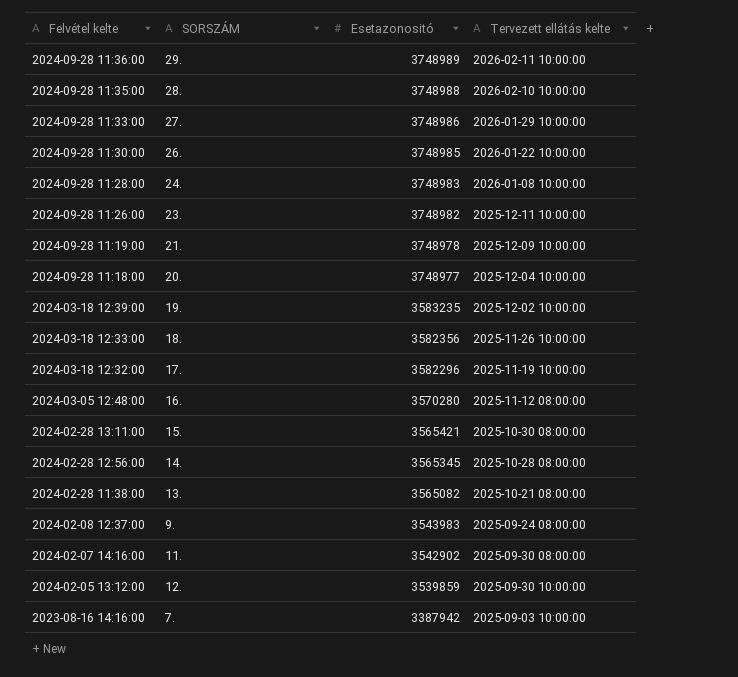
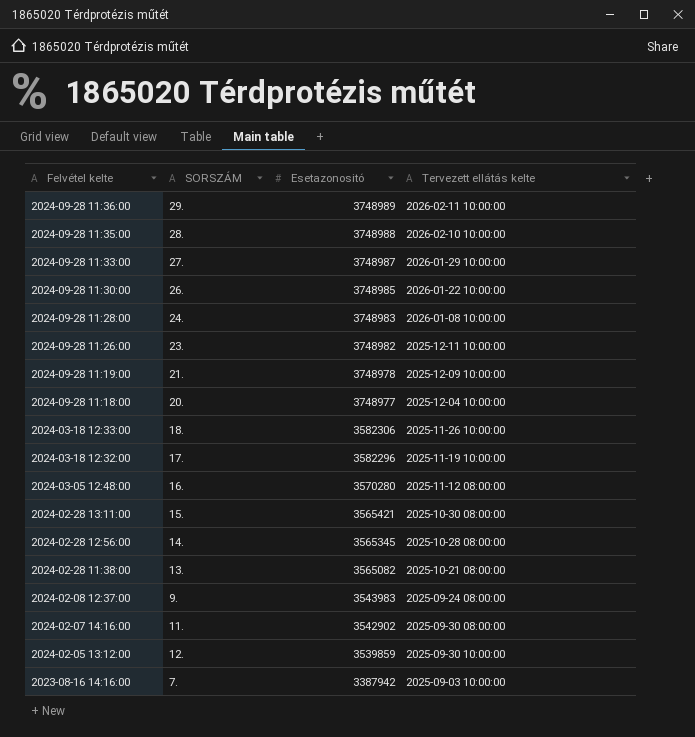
row 2024-03-18 12:39:00: 19. | 3583235 | 2025-12-02 10:00:00 -> none
2024-09-28 11:33:00 | Esetazonositó: 3748986 -> 3748987
2024-03-18 12:33:00 | Esetazonositó: 3582356 -> 3582306

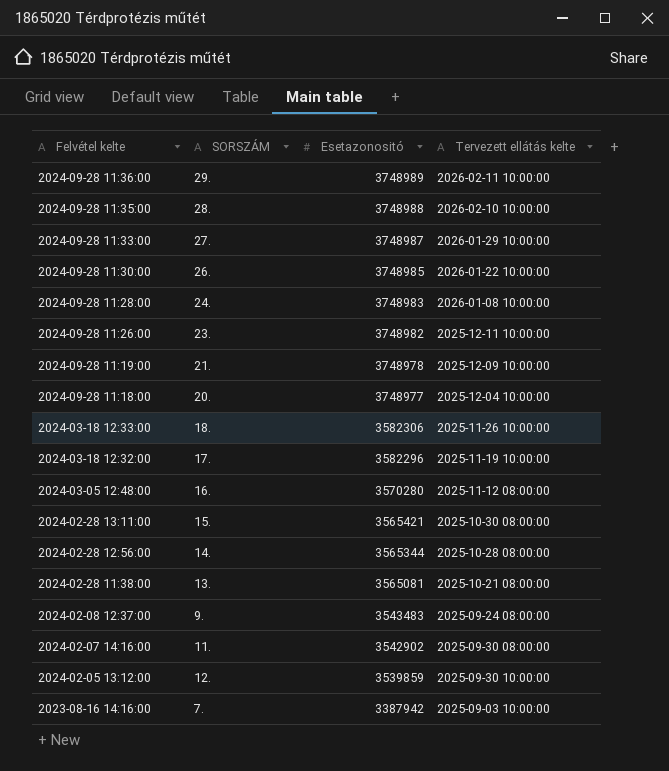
2024-02-28 12:56:00 | Esetazonositó: 3565345 -> 3565344
2024-02-28 11:38:00 | Esetazonositó: 3565082 -> 3565081
2024-02-08 12:37:00 | Esetazonositó: 3543983 -> 3543483

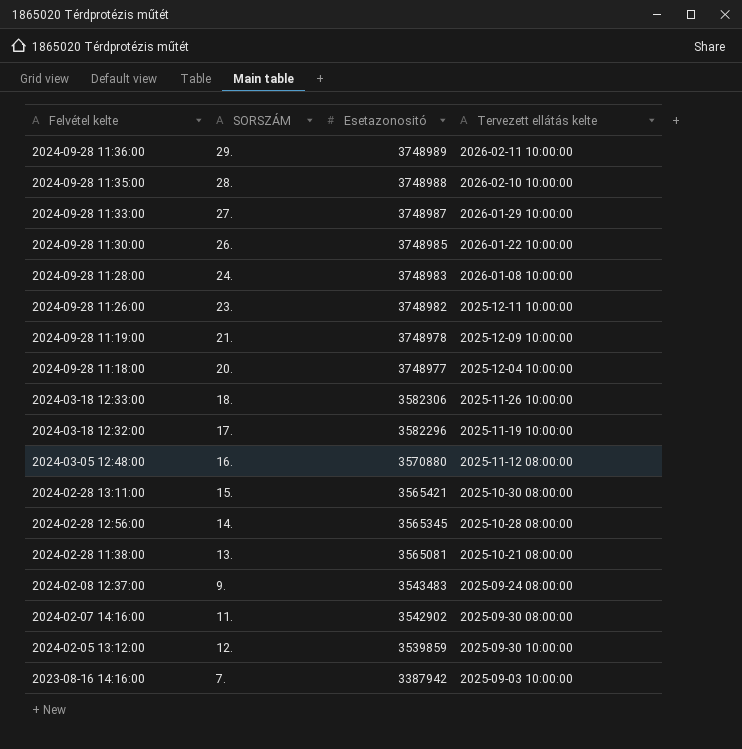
2024-03-05 12:48:00 | Esetazonositó: 3570280 -> 3570880
2024-02-28 12:56:00 | Esetazonositó: 3565344 -> 3565345

